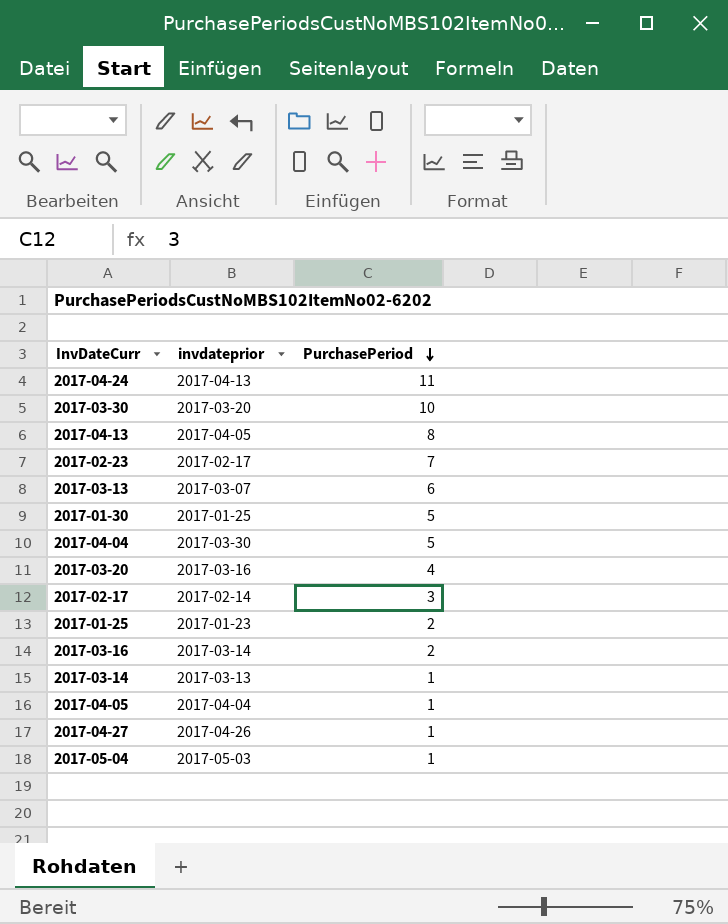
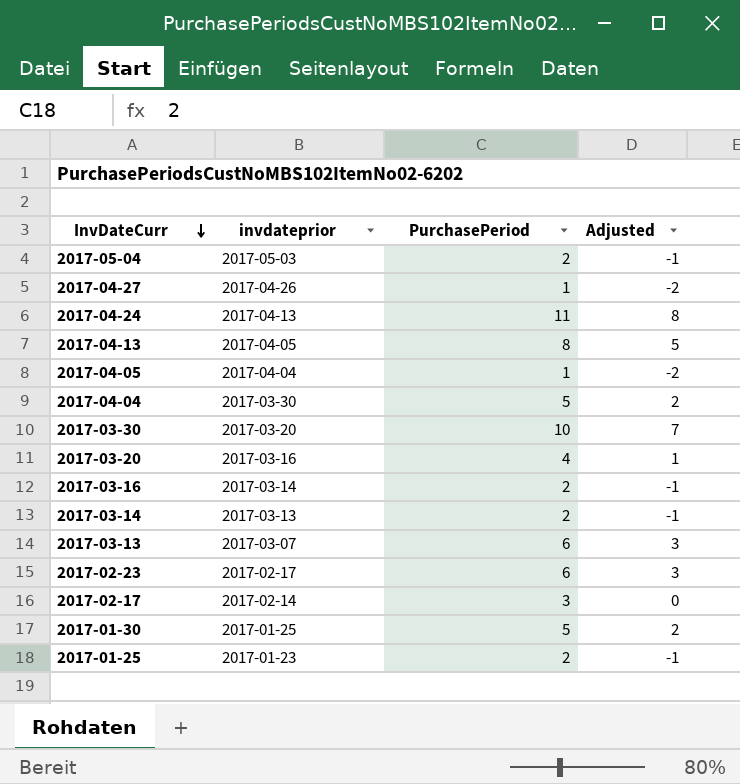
row order: PurchasePeriod descending -> InvDateCurr descending
column Adjusted | formula: none -> [PurchasePeriod] - 3
2017-05-04 | PurchasePeriod: 1 -> 2
2017-03-14 | PurchasePeriod: 1 -> 2
2017-02-23 | PurchasePeriod: 7 -> 6

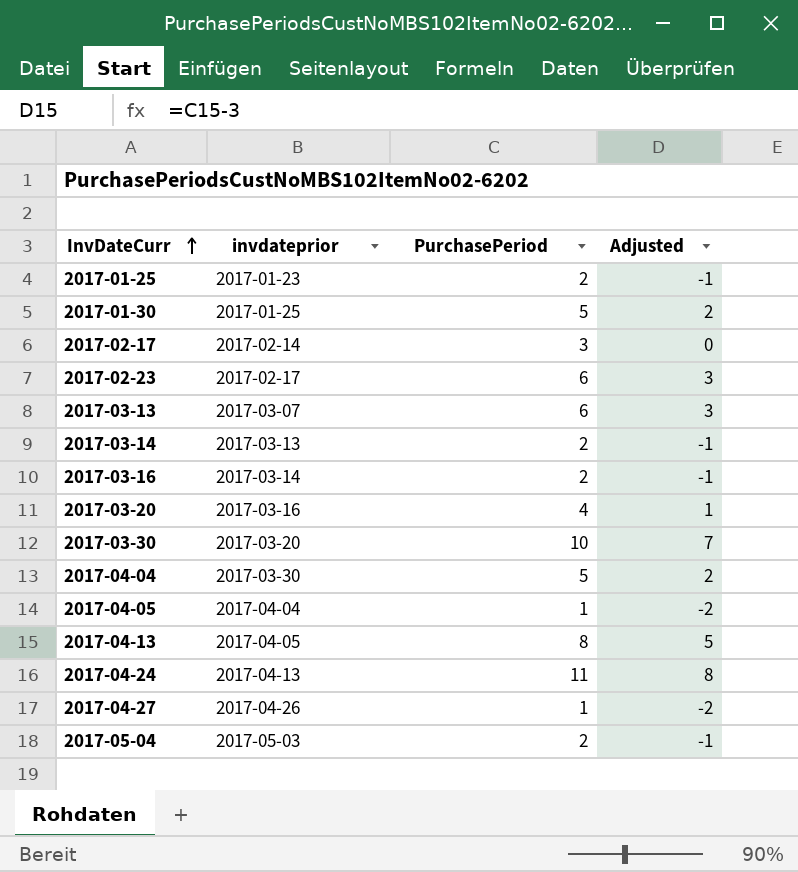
row order: InvDateCurr descending -> InvDateCurr ascending

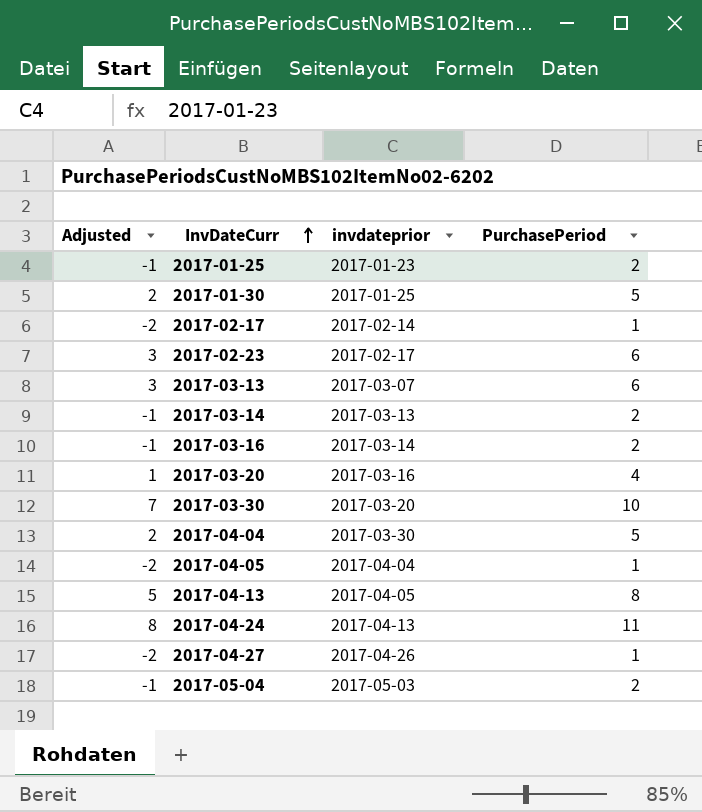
column Adjusted | position: 4 -> 1
2017-02-17 | Adjusted: 0 -> -2
2017-02-17 | PurchasePeriod: 3 -> 1

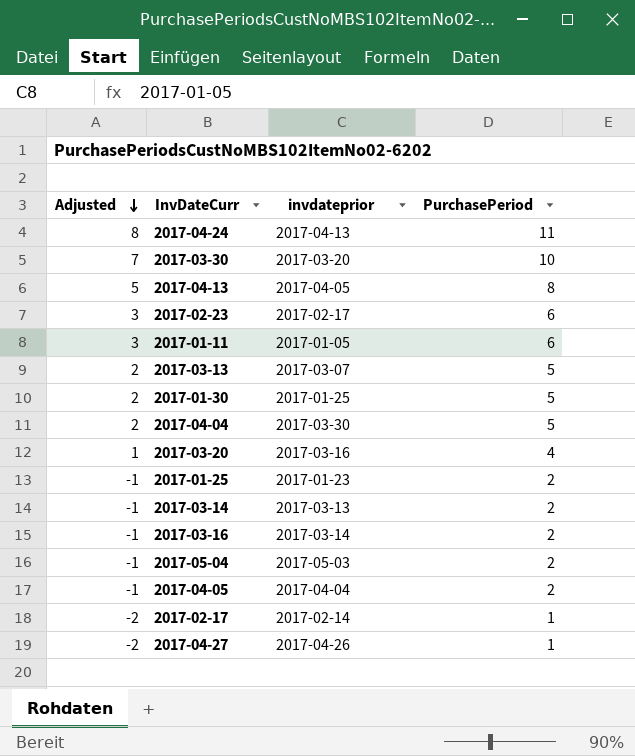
row order: InvDateCurr ascending -> Adjusted descending
row 2017-01-11: none -> 3 | 2017-01-05 | 6
2017-03-13 | Adjusted: 3 -> 2
2017-03-13 | PurchasePeriod: 6 -> 5
2017-04-05 | Adjusted: -2 -> -1
2017-04-05 | PurchasePeriod: 1 -> 2

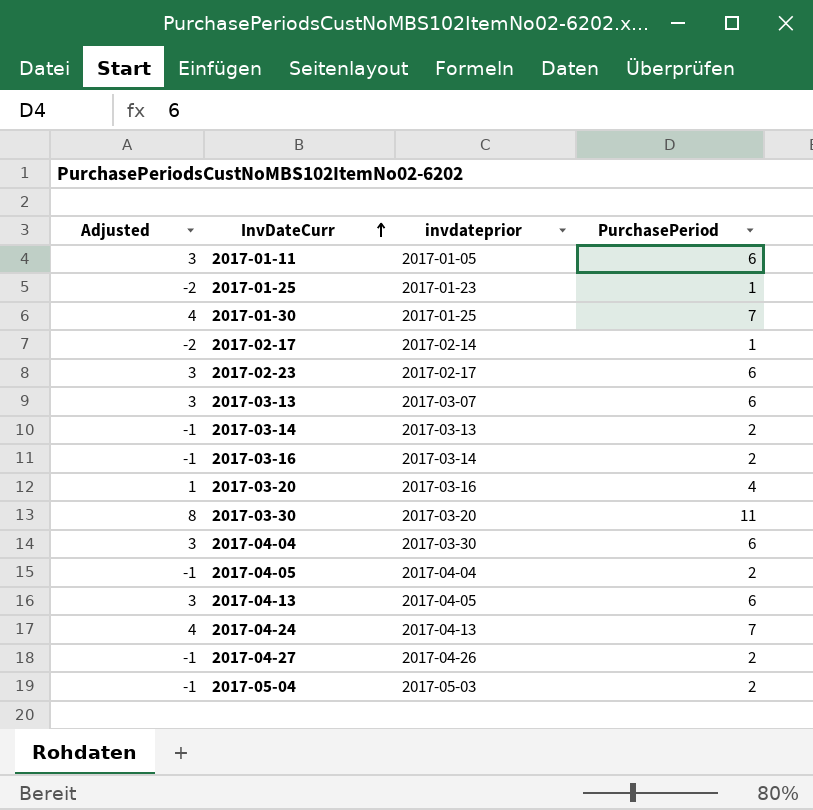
row order: Adjusted descending -> InvDateCurr ascending
2017-01-25 | Adjusted: -1 -> -2
2017-01-25 | PurchasePeriod: 2 -> 1
2017-01-30 | Adjusted: 2 -> 4
2017-01-30 | PurchasePeriod: 5 -> 7
2017-03-13 | Adjusted: 2 -> 3
2017-03-13 | PurchasePeriod: 5 -> 6
2017-03-30 | Adjusted: 7 -> 8
2017-03-30 | PurchasePeriod: 10 -> 11
2017-04-04 | Adjusted: 2 -> 3
2017-04-04 | PurchasePeriod: 5 -> 6
2017-04-13 | Adjusted: 5 -> 3
2017-04-13 | PurchasePeriod: 8 -> 6
2017-04-24 | Adjusted: 8 -> 4
2017-04-24 | PurchasePeriod: 11 -> 7
2017-04-27 | Adjusted: -2 -> -1
2017-04-27 | PurchasePeriod: 1 -> 2

